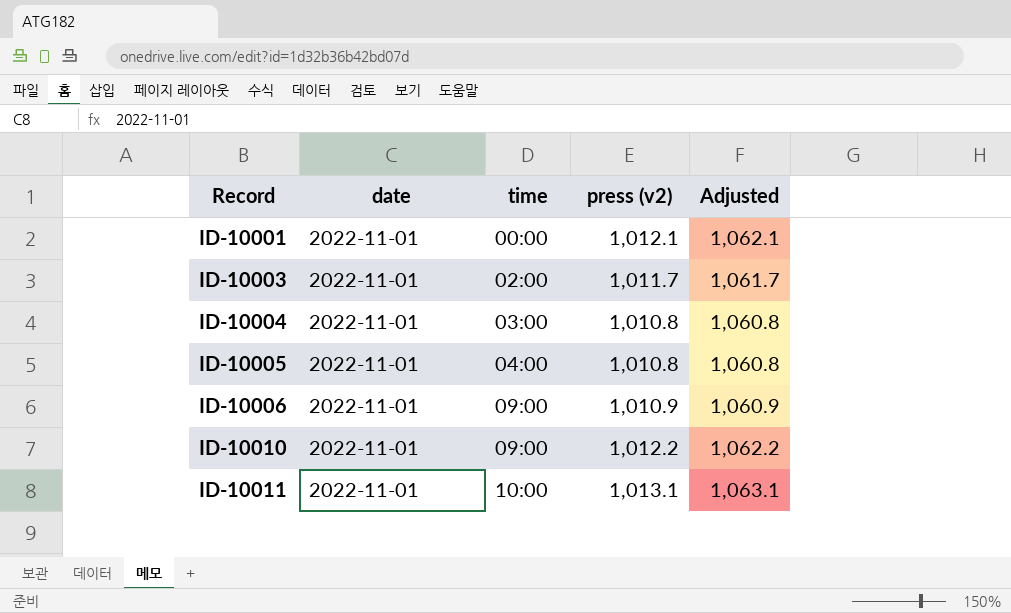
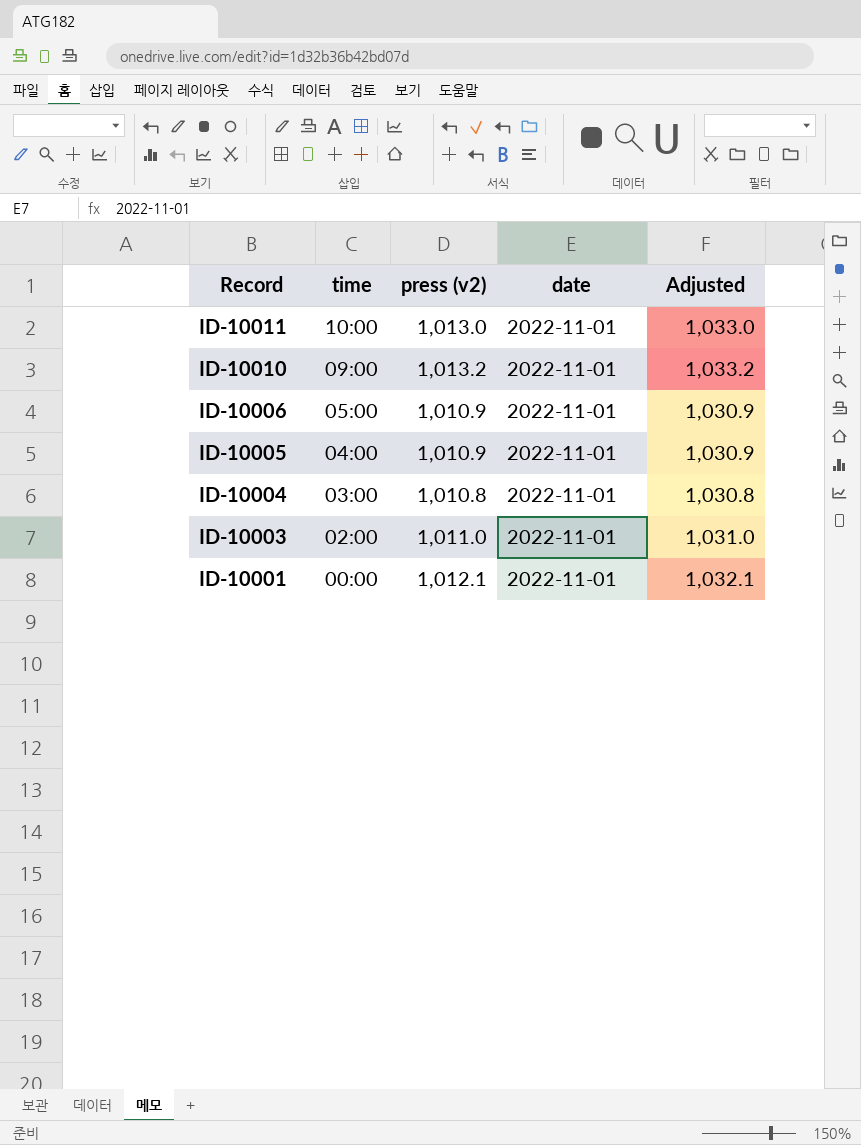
row order: Record ascending -> Record descending
column date | position: 2 -> 4
column Adjusted | formula: [press (v2)] + 50 -> [press (v2)] + 20
ID-10011 | press (v2): 1,013.1 -> 1,013.0
ID-10010 | press (v2): 1,012.2 -> 1,013.2
ID-10006 | time: 09:00 -> 05:00
ID-10005 | press (v2): 1,010.8 -> 1,010.9
ID-10003 | press (v2): 1,011.7 -> 1,011.0

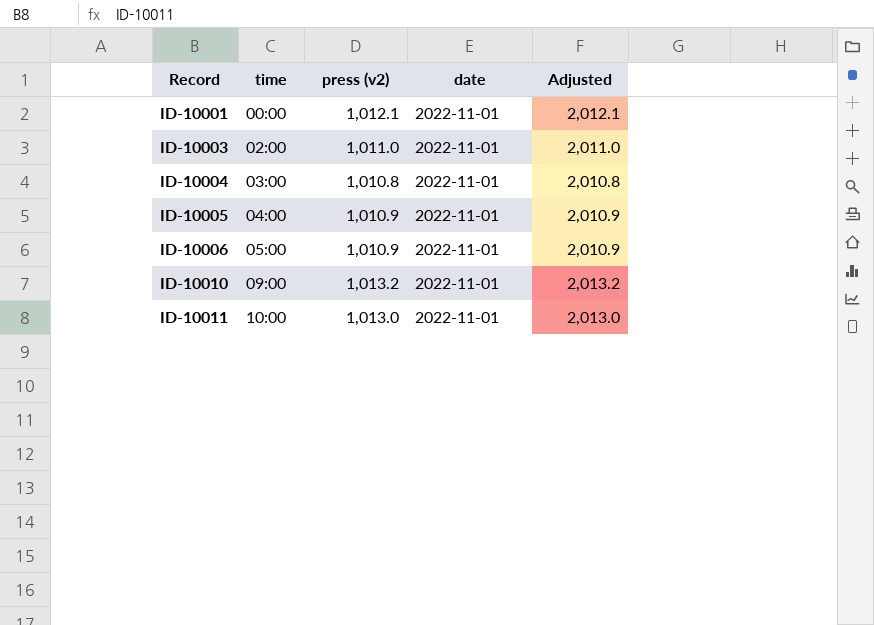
row order: Record descending -> Record ascending
column Adjusted | formula: [press (v2)] + 20 -> [press (v2)] + 1000

